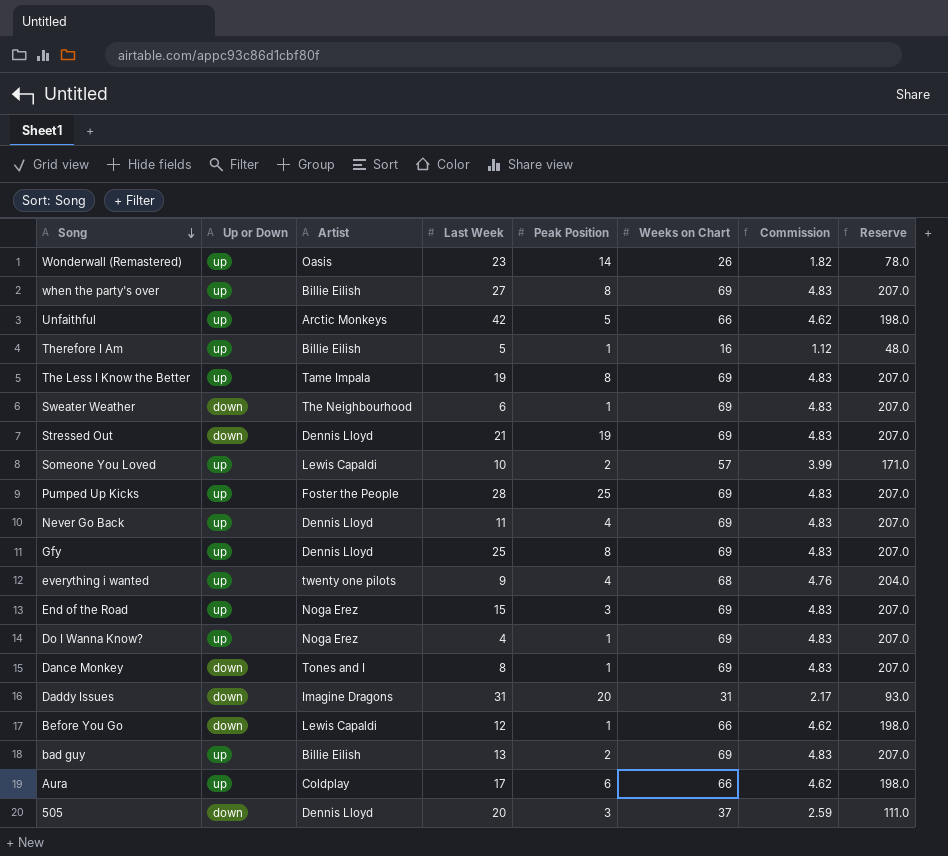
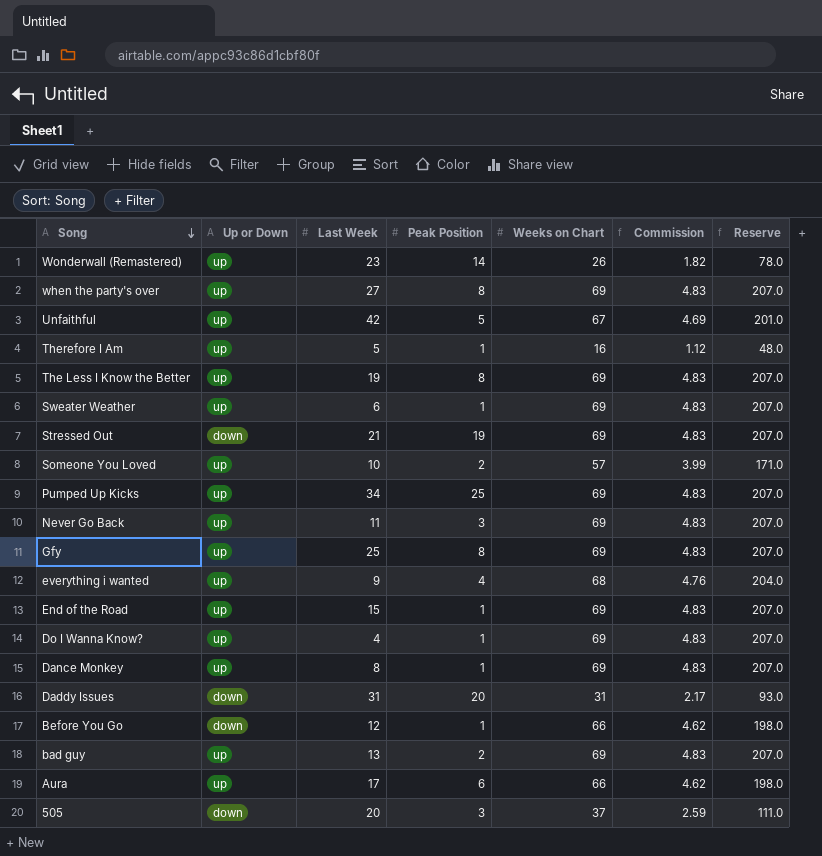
column Artist | position: 3 -> none
Unfaithful | Weeks on Chart: 66 -> 67
Unfaithful | Commission: 4.62 -> 4.69
Unfaithful | Reserve: 198.0 -> 201.0
Sweater Weather | Up or Down: down -> up
Pumped Up Kicks | Last Week: 28 -> 34
Never Go Back | Peak Position: 4 -> 3
End of the Road | Peak Position: 3 -> 1
Dance Monkey | Up or Down: down -> up

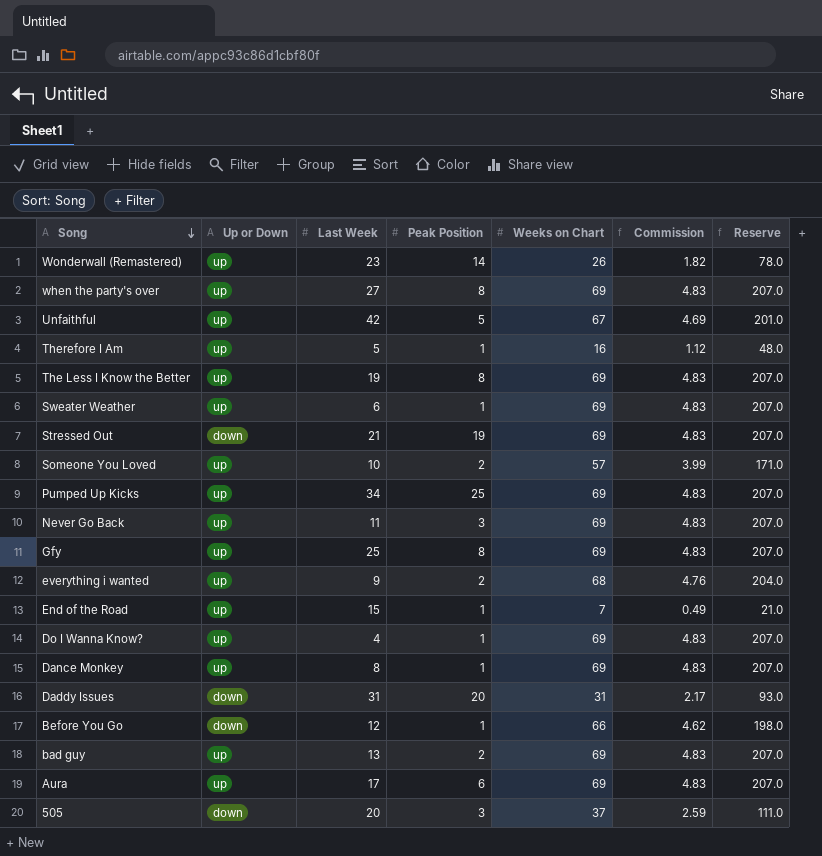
everything i wanted | Peak Position: 4 -> 2
End of the Road | Weeks on Chart: 69 -> 7
End of the Road | Commission: 4.83 -> 0.49
End of the Road | Reserve: 207.0 -> 21.0
Aura | Weeks on Chart: 66 -> 69
Aura | Commission: 4.62 -> 4.83
Aura | Reserve: 198.0 -> 207.0

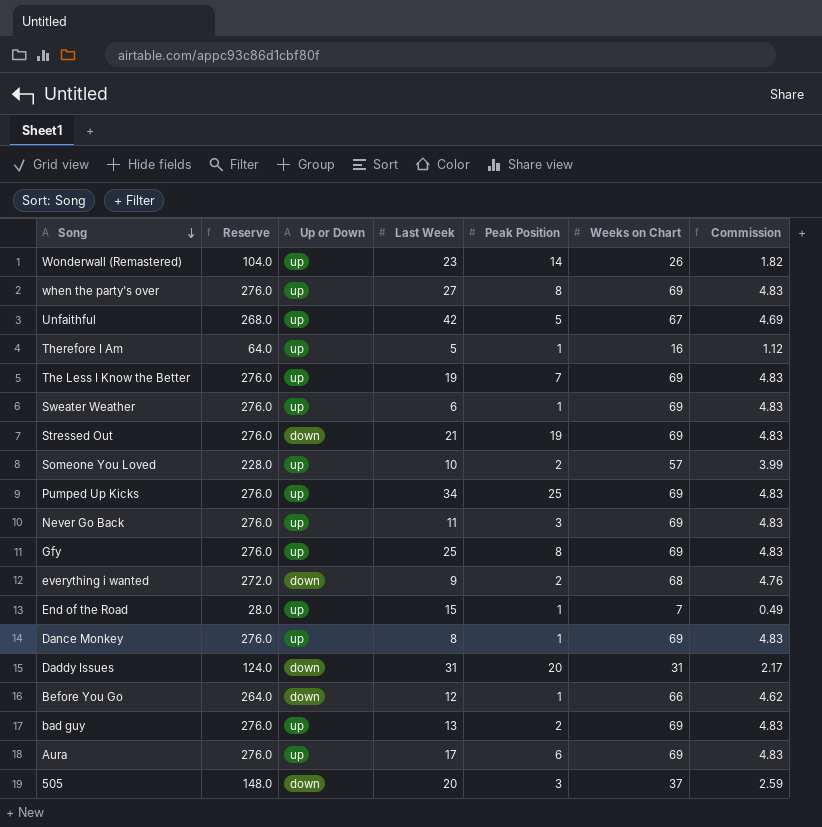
column Reserve | formula: [Weeks on Chart] * 3 -> [Weeks on Chart] * 4
column Reserve | position: 7 -> 2
row Do I Wanna Know?: up | 4 | 1 | 69 | 4.83 | 207.0 -> none
The Less I Know the Better | Peak Position: 8 -> 7
everything i wanted | Up or Down: up -> down

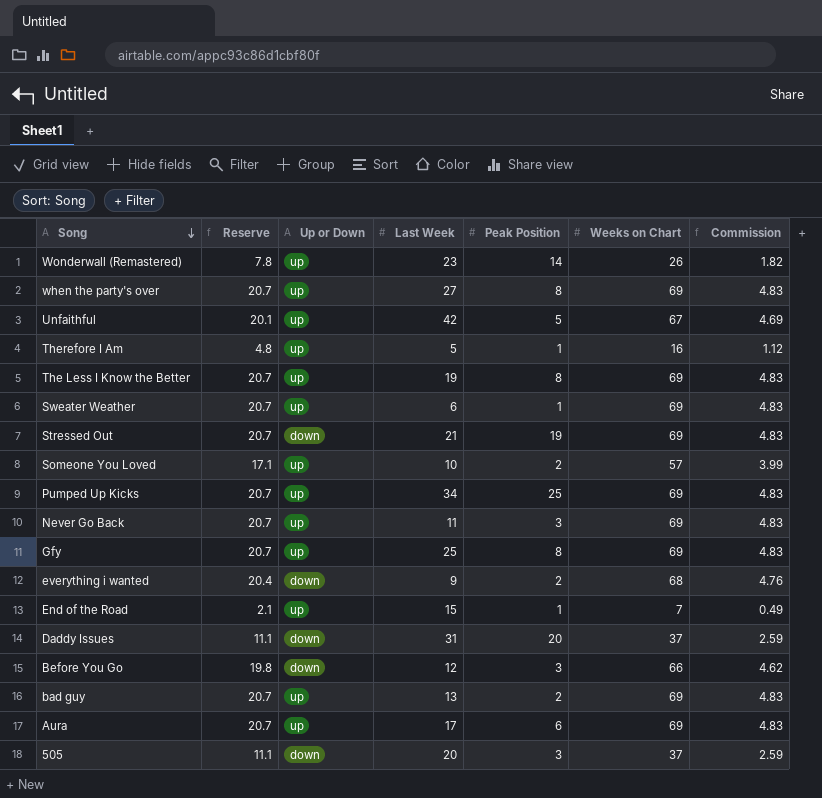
column Reserve | formula: [Weeks on Chart] * 4 -> [Weeks on Chart] * 0.3
row Dance Monkey: 276.0 | up | 8 | 1 | 69 | 4.83 -> none
The Less I Know the Better | Peak Position: 7 -> 8
Daddy Issues | Weeks on Chart: 31 -> 37
Daddy Issues | Commission: 2.17 -> 2.59
Before You Go | Peak Position: 1 -> 3

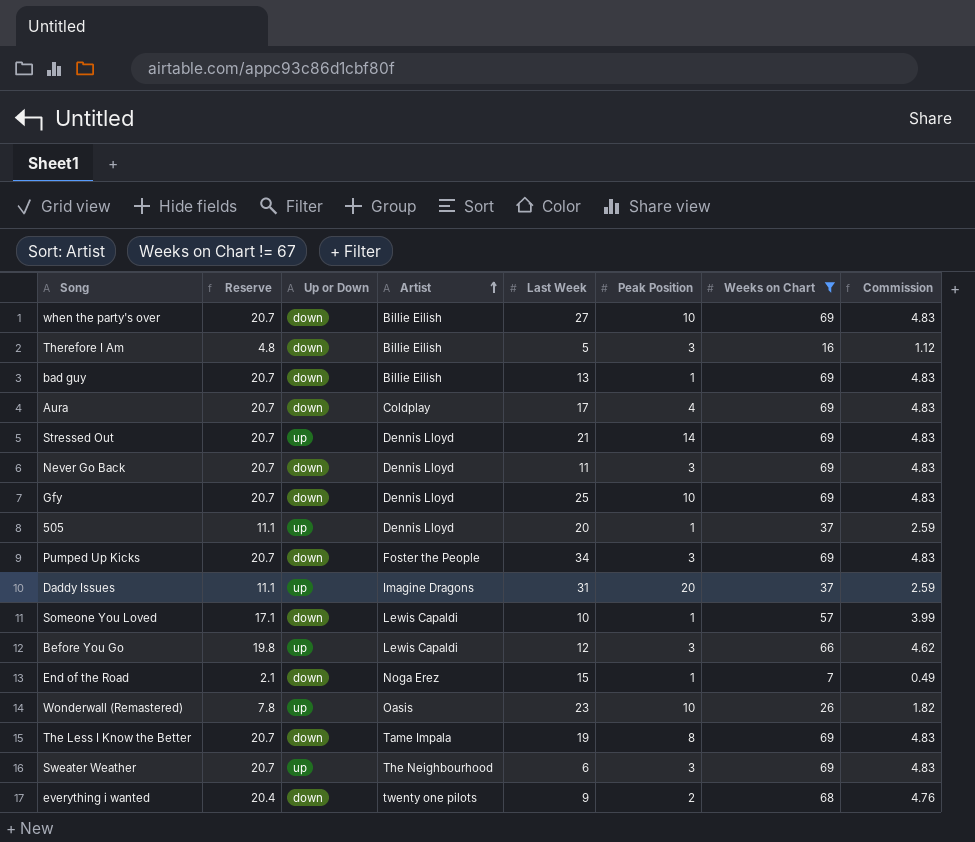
filter: none -> Weeks on Chart != 67
row order: Song descending -> Artist ascending
column Artist | position: none -> 4
when the party's over | Up or Down: up -> down
when the party's over | Peak Position: 8 -> 10
Therefore I Am | Up or Down: up -> down
Therefore I Am | Peak Position: 1 -> 3
bad guy | Up or Down: up -> down
bad guy | Peak Position: 2 -> 1
Aura | Up or Down: up -> down
Aura | Peak Position: 6 -> 4
Stressed Out | Up or Down: down -> up
Stressed Out | Peak Position: 19 -> 14
Never Go Back | Up or Down: up -> down
Gfy | Up or Down: up -> down
Gfy | Peak Position: 8 -> 10
505 | Up or Down: down -> up
505 | Peak Position: 3 -> 1
Pumped Up Kicks | Up or Down: up -> down
Pumped Up Kicks | Peak Position: 25 -> 3
Daddy Issues | Up or Down: down -> up
Someone You Loved | Up or Down: up -> down
Someone You Loved | Peak Position: 2 -> 1
Before You Go | Up or Down: down -> up
End of the Road | Up or Down: up -> down
Wonderwall (Remastered) | Peak Position: 14 -> 10
The Less I Know the Better | Up or Down: up -> down
Sweater Weather | Peak Position: 1 -> 3

